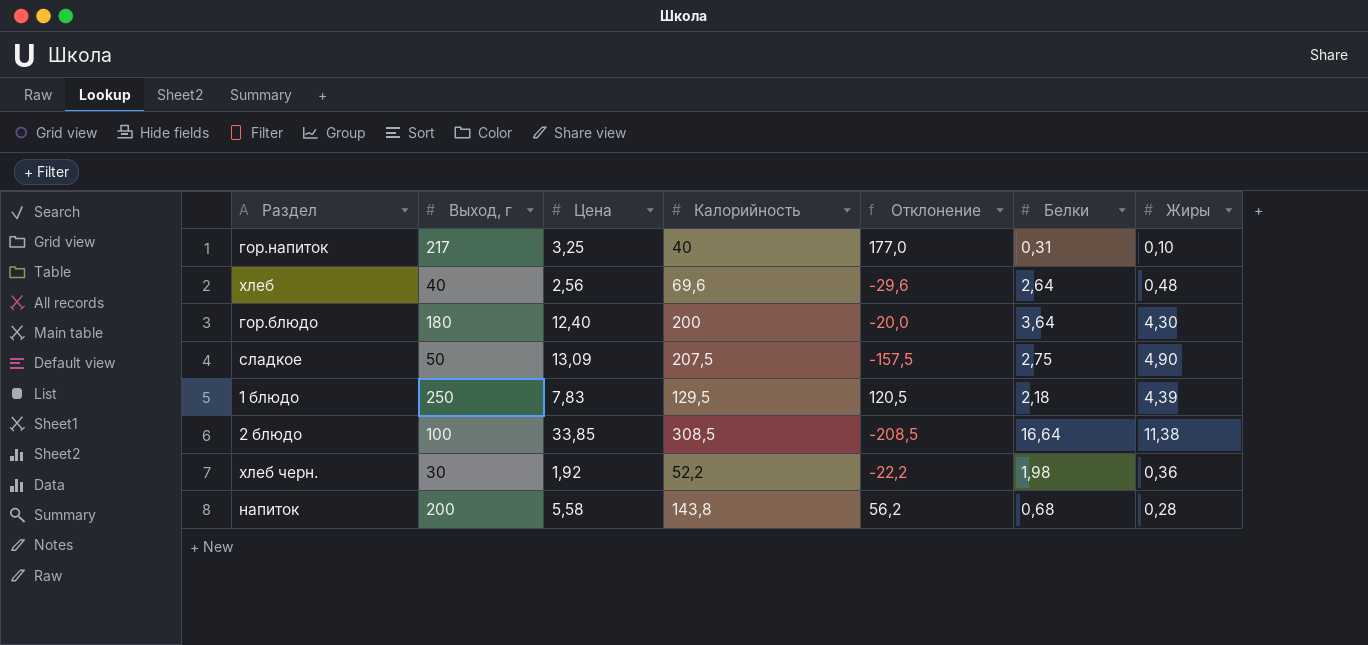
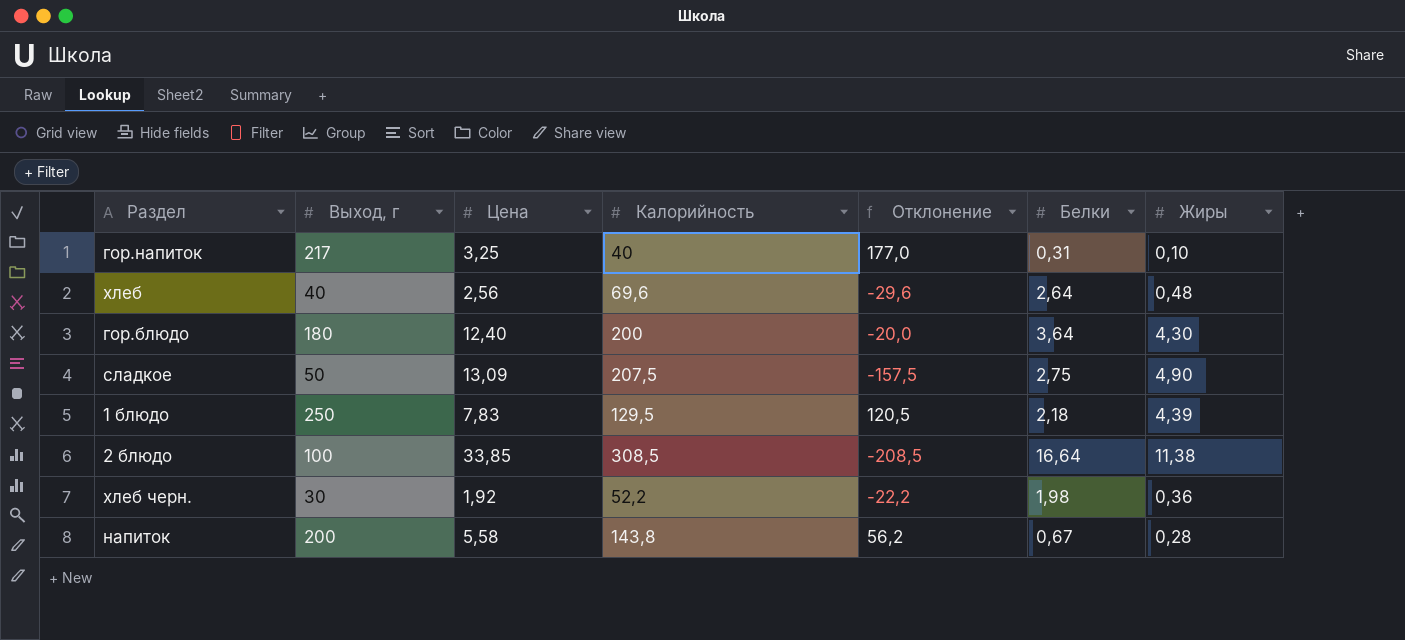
напиток | Белки: 0,68 -> 0,67

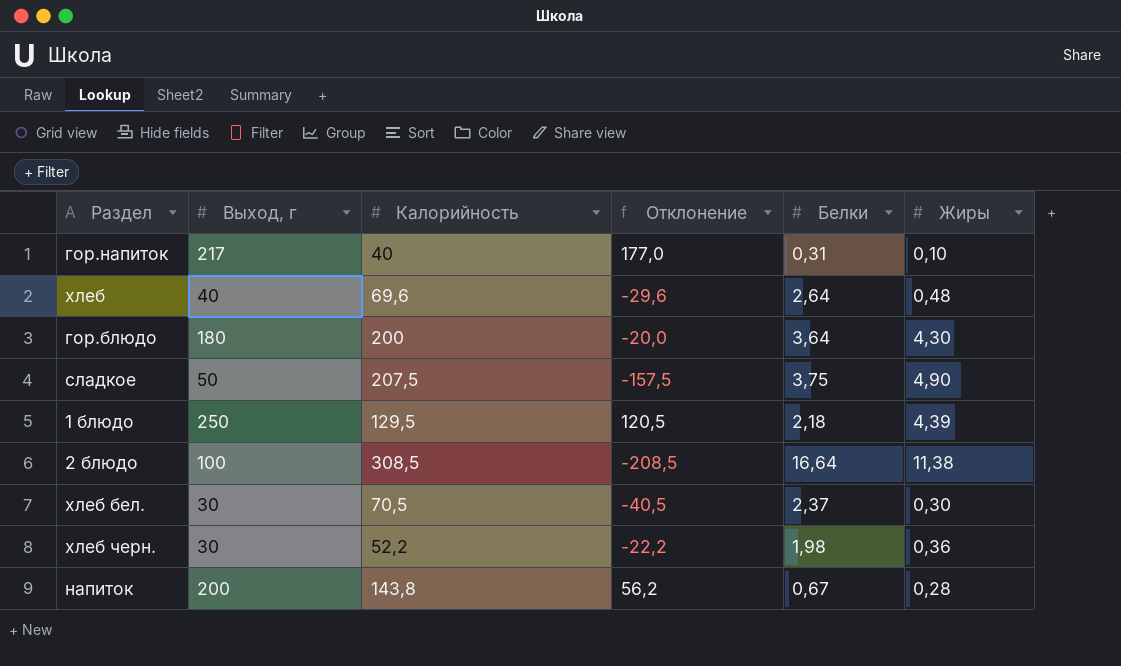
column Цена | position: 3 -> none
сладкое | Белки: 2,75 -> 3,75
row хлеб бел.: none -> 30 | 70,5 | -40,5 | 2,37 | 0,30

